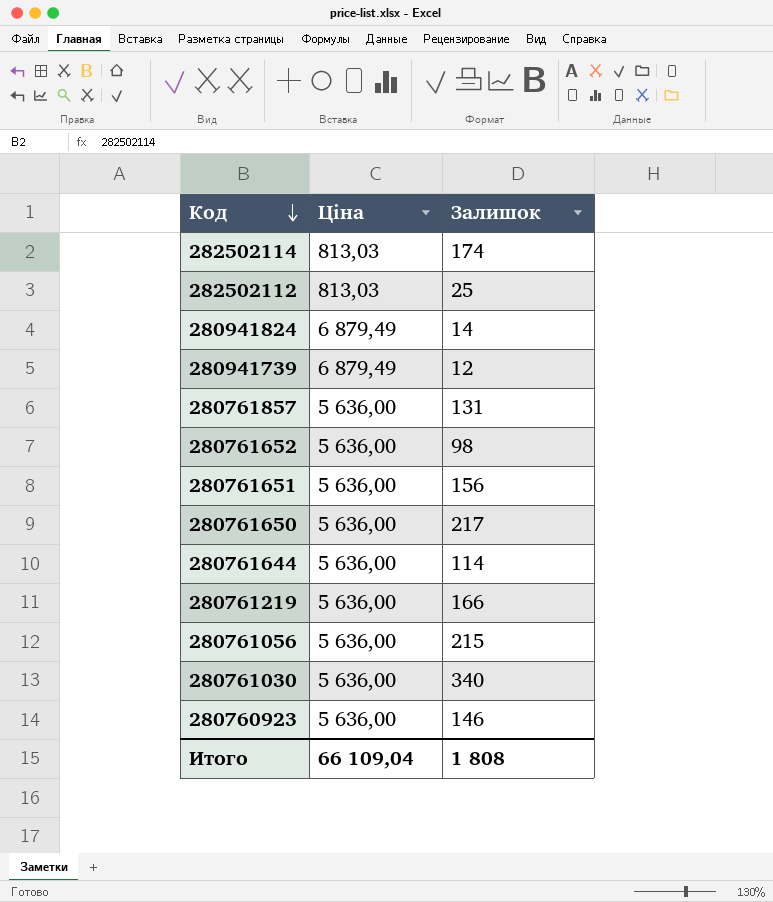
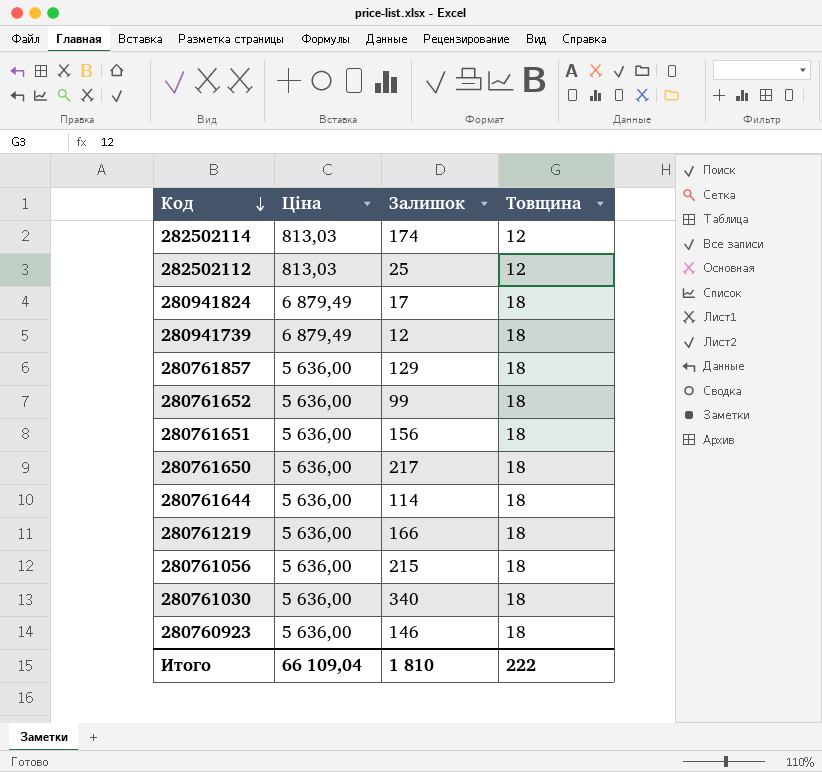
column Товщина | position: none -> 4
280941824 | Залишок: 14 -> 17
280761857 | Залишок: 131 -> 129
280761652 | Залишок: 98 -> 99
Итого | Залишок: 1 808 -> 1 810

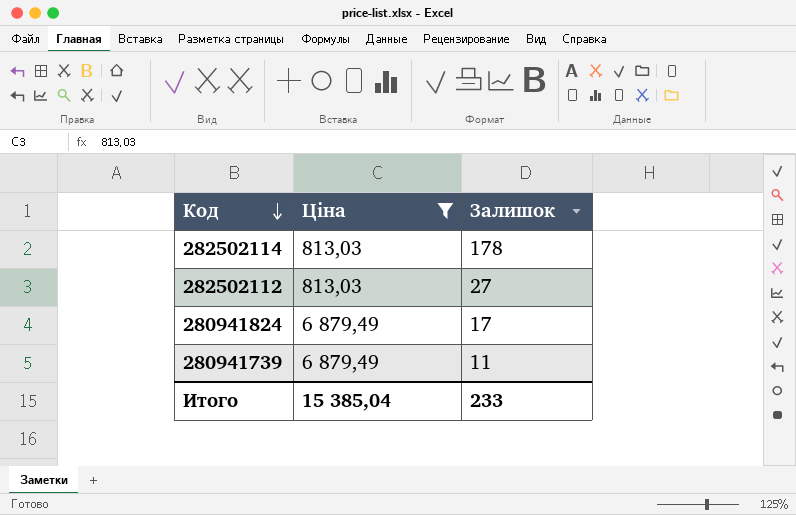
filter: none -> Ціна != 5 636,00
column Товщина | position: 4 -> none
282502114 | Залишок: 174 -> 178
282502112 | Залишок: 25 -> 27
280941739 | Залишок: 12 -> 11
Итого | Ціна: 66 109,04 -> 15 385,04
Итого | Залишок: 1 810 -> 233

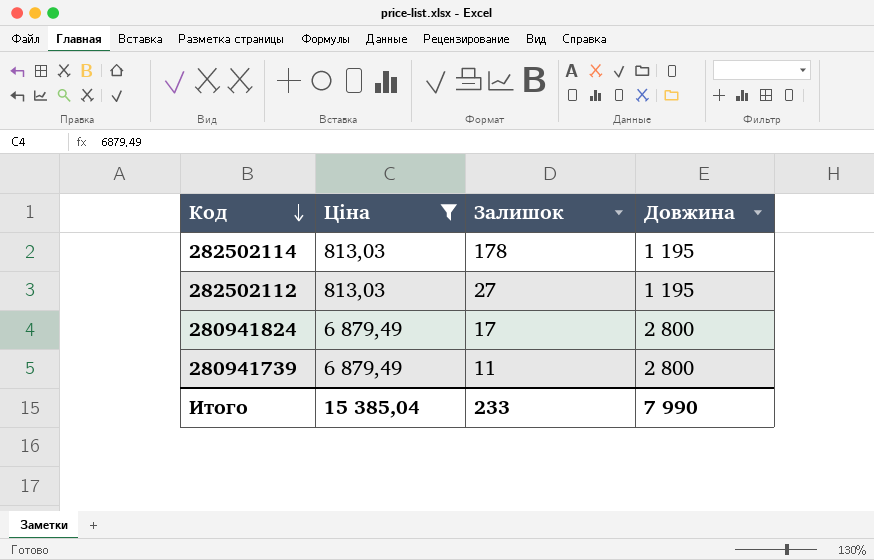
column Довжина | position: none -> 4

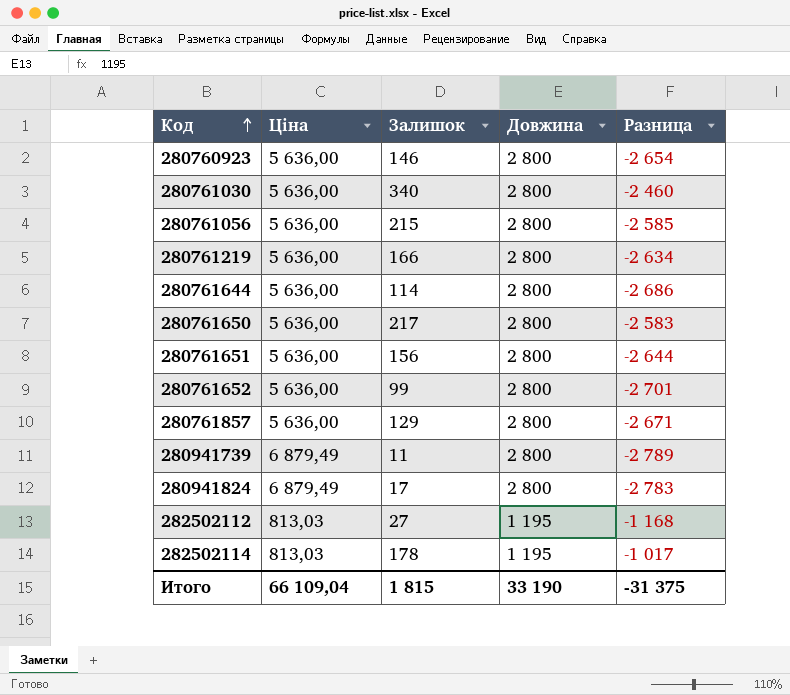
filter: Ціна != 5 636,00 -> none
row order: Код descending -> Код ascending
column Разница | formula: none -> [Залишок] - [Довжина]
Итого | Ціна: 15 385,04 -> 66 109,04
Итого | Залишок: 233 -> 1 815
Итого | Довжина: 7 990 -> 33 190

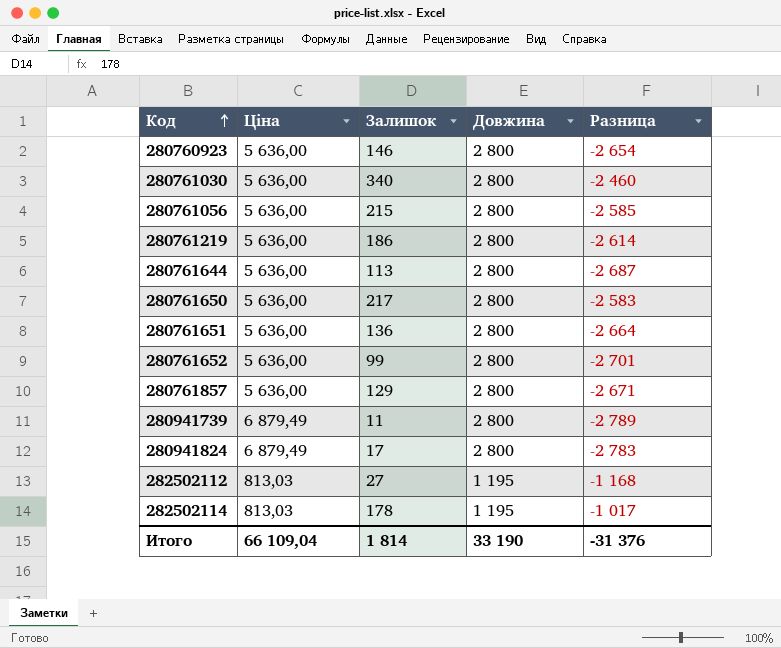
280761219 | Залишок: 166 -> 186
280761219 | Разница: -2 634 -> -2 614
280761644 | Залишок: 114 -> 113
280761644 | Разница: -2 686 -> -2 687
280761651 | Залишок: 156 -> 136
280761651 | Разница: -2 644 -> -2 664
Итого | Залишок: 1 815 -> 1 814
Итого | Разница: -31 375 -> -31 376

